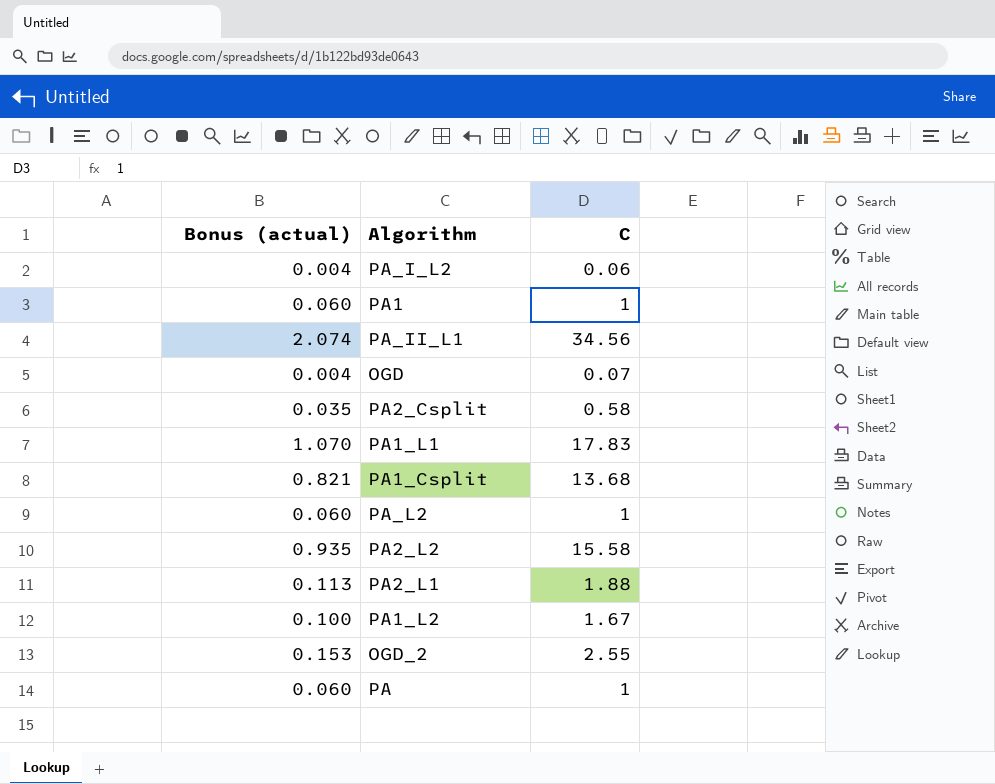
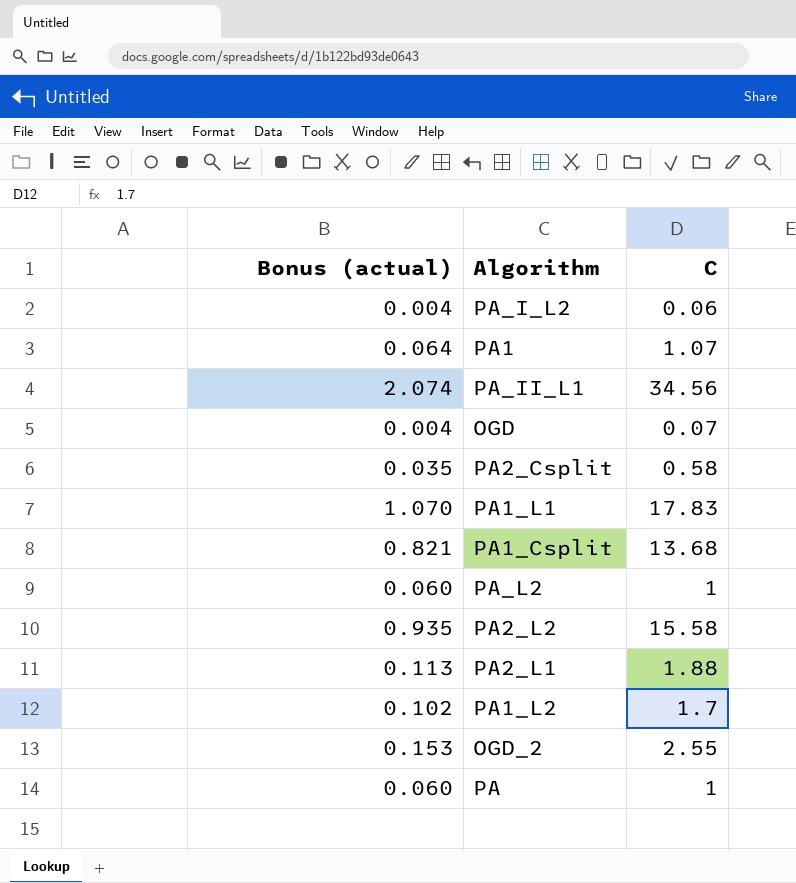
PA1 | Bonus (actual): 0.060 -> 0.064
PA1 | C: 1 -> 1.07
PA1_L2 | Bonus (actual): 0.100 -> 0.102
PA1_L2 | C: 1.67 -> 1.7

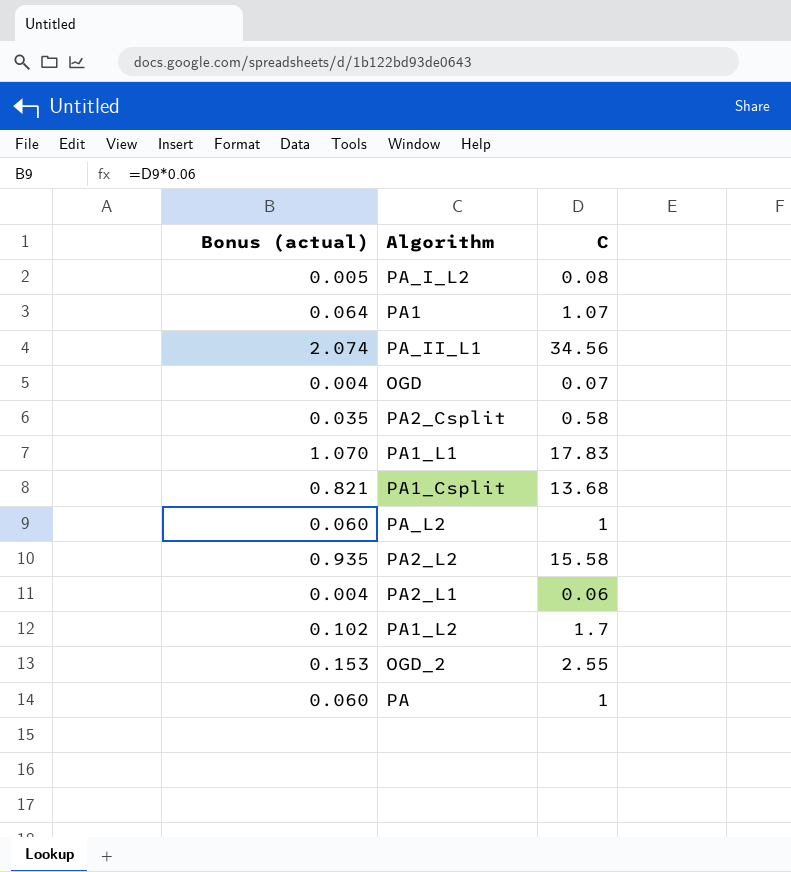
PA_I_L2 | Bonus (actual): 0.004 -> 0.005
PA_I_L2 | C: 0.06 -> 0.08
PA2_L1 | Bonus (actual): 0.113 -> 0.004
PA2_L1 | C: 1.88 -> 0.06

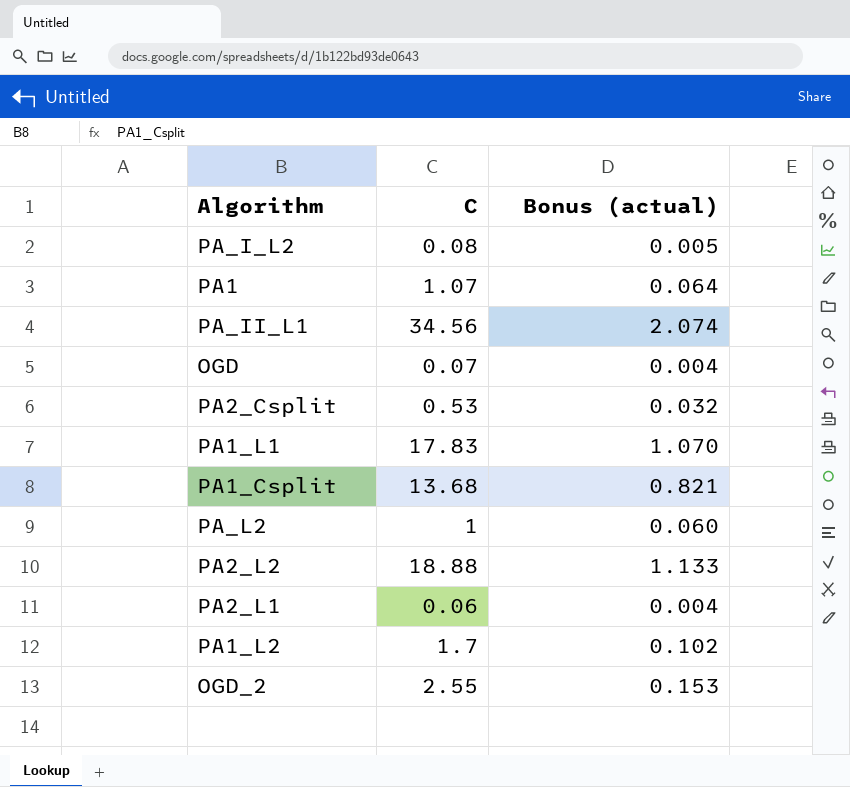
column Bonus (actual) | position: 1 -> 3
row PA: 0.060 | 1 -> none
PA2_Csplit | C: 0.58 -> 0.53
PA2_Csplit | Bonus (actual): 0.035 -> 0.032
PA2_L2 | C: 15.58 -> 18.88
PA2_L2 | Bonus (actual): 0.935 -> 1.133

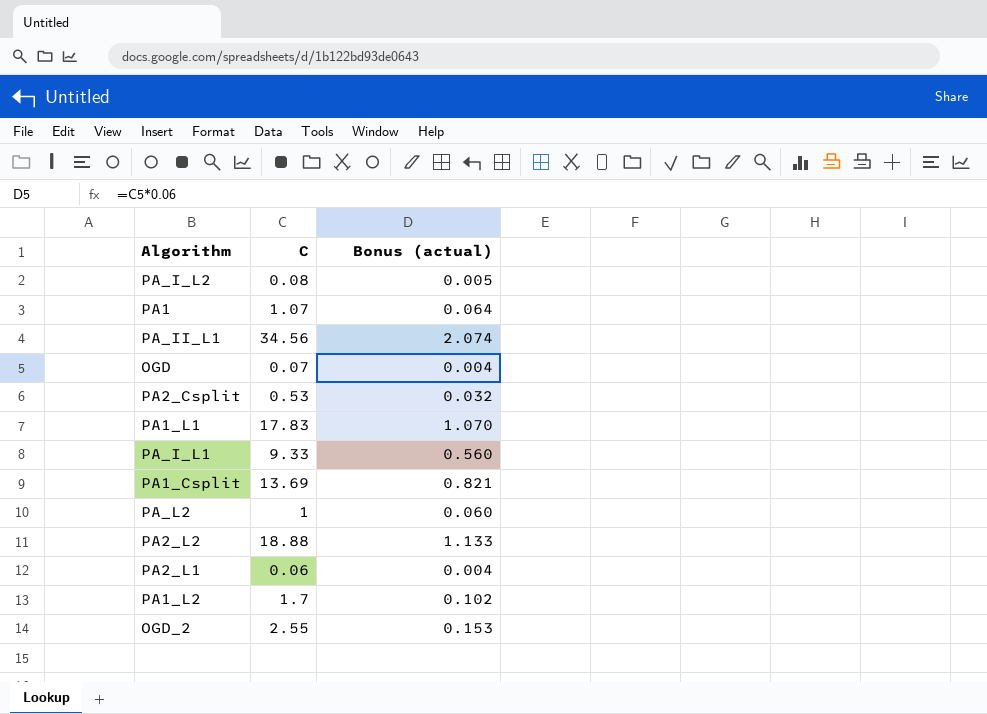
row PA_I_L1: none -> 9.33 | 0.560
PA1_Csplit | C: 13.68 -> 13.69

